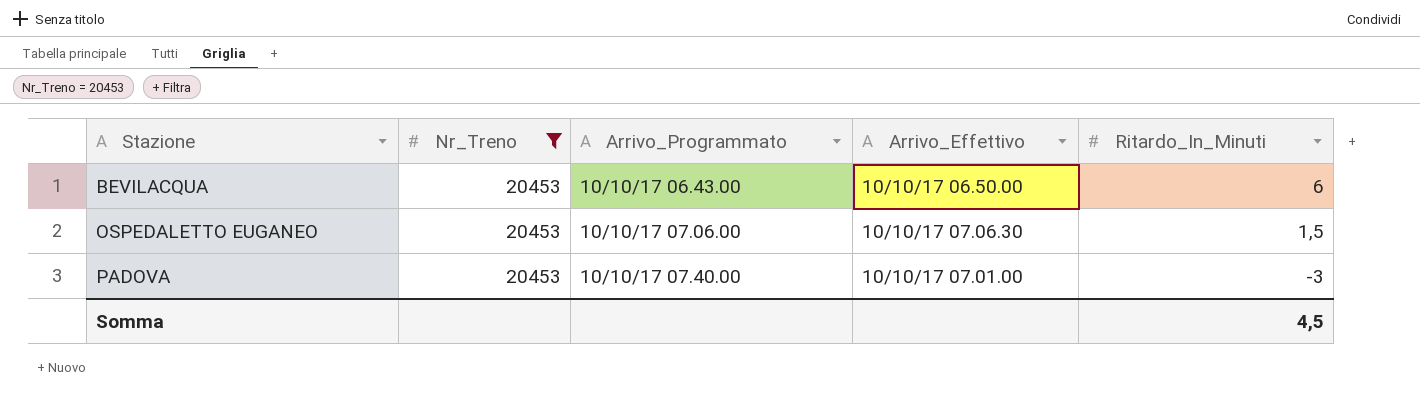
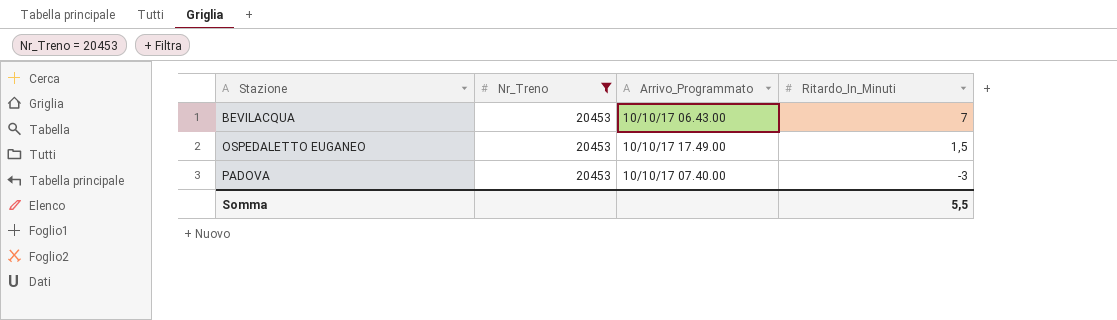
column Arrivo_Effettivo | position: 4 -> none
BEVILACQUA | Ritardo_In_Minuti: 6 -> 7
OSPEDALETTO EUGANEO | Arrivo_Programmato: 10/10/17 07.06.00 -> 10/10/17 17.49.00
Somma | Ritardo_In_Minuti: 4,5 -> 5,5

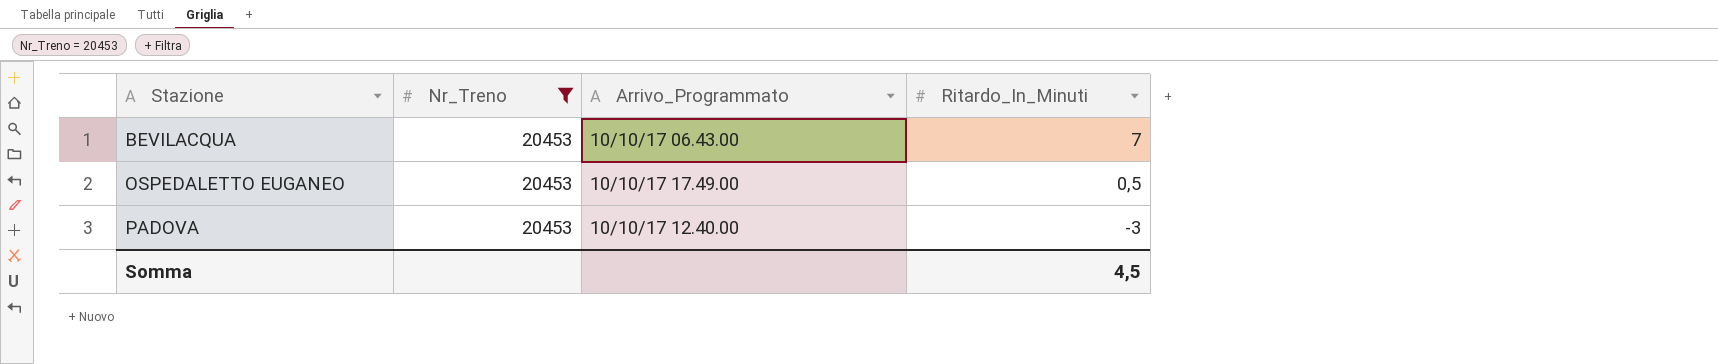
OSPEDALETTO EUGANEO | Ritardo_In_Minuti: 1,5 -> 0,5
PADOVA | Arrivo_Programmato: 10/10/17 07.40.00 -> 10/10/17 12.40.00
Somma | Ritardo_In_Minuti: 5,5 -> 4,5

